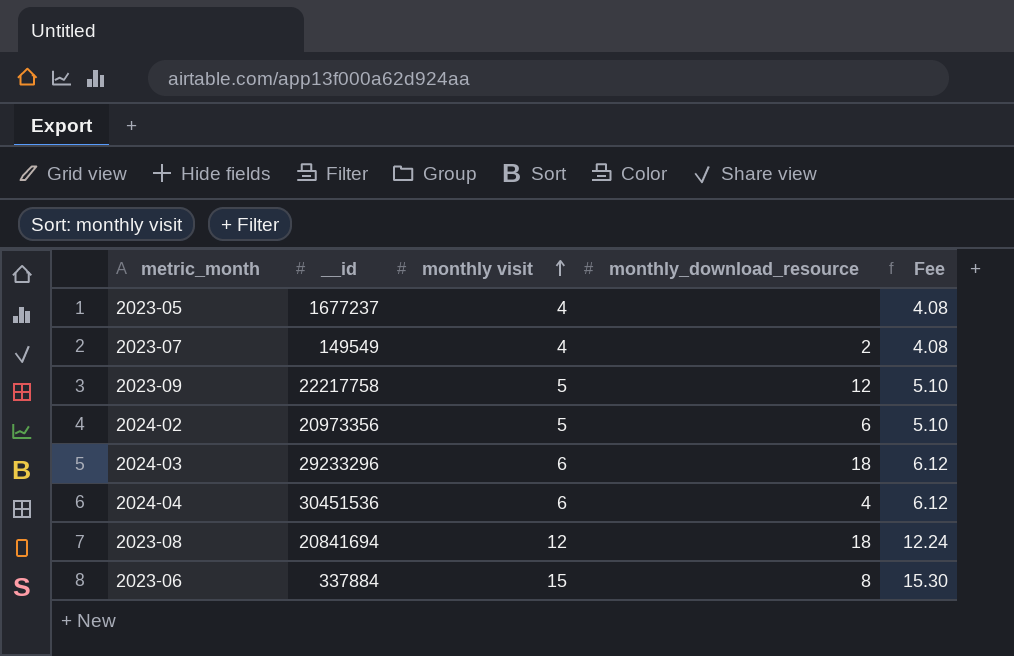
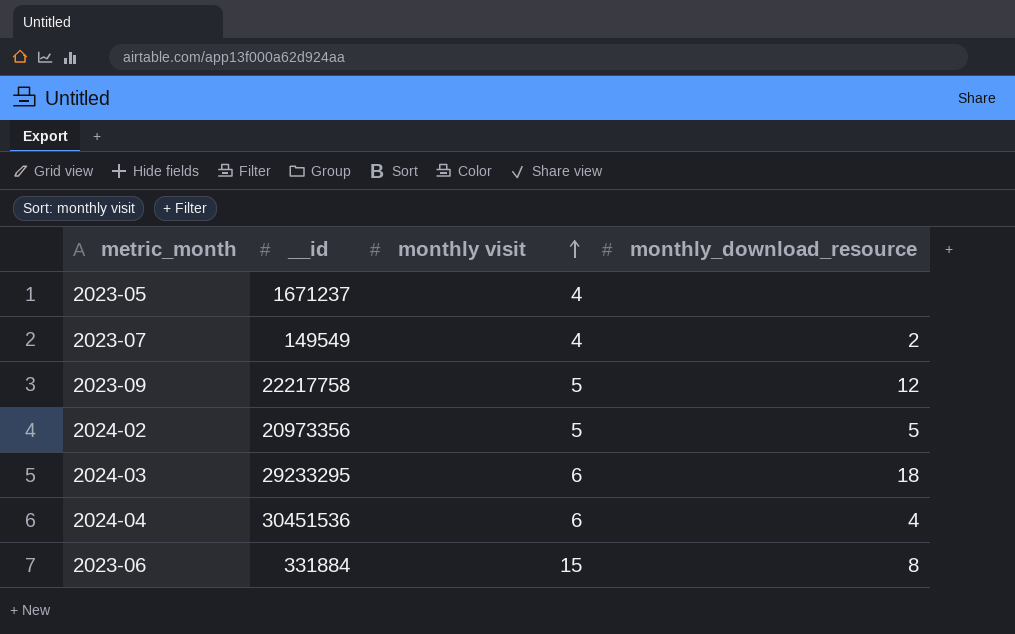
column Fee | formula: [monthly visit] * 1.02 -> none
row 2023-08: 20841694 | 12 | 18 | 12.24 -> none
2023-05 | __id: 1677237 -> 1671237
2024-02 | monthly_download_resource: 6 -> 5
2024-03 | __id: 29233296 -> 29233295
2023-06 | __id: 337884 -> 331884

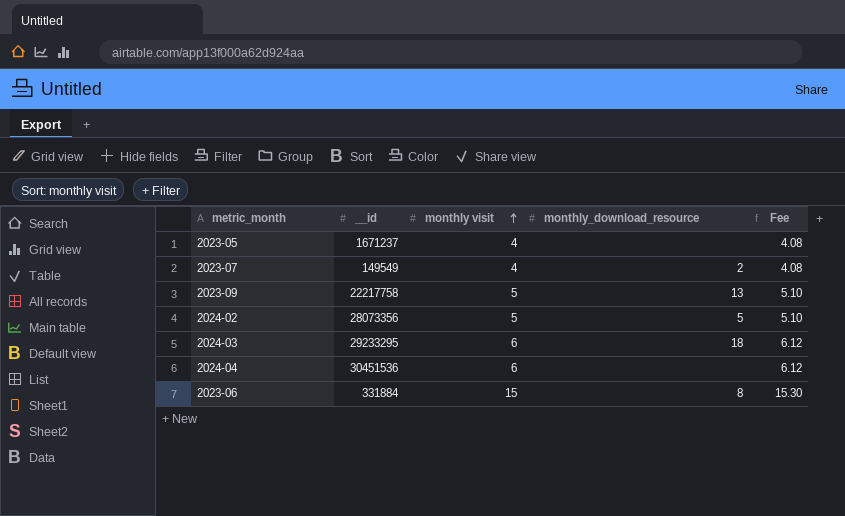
column Fee | formula: none -> [monthly visit] * 1.02
2023-09 | monthly_download_resource: 12 -> 13
2024-02 | __id: 20973356 -> 28073356
2024-04 | monthly_download_resource: 4 -> none

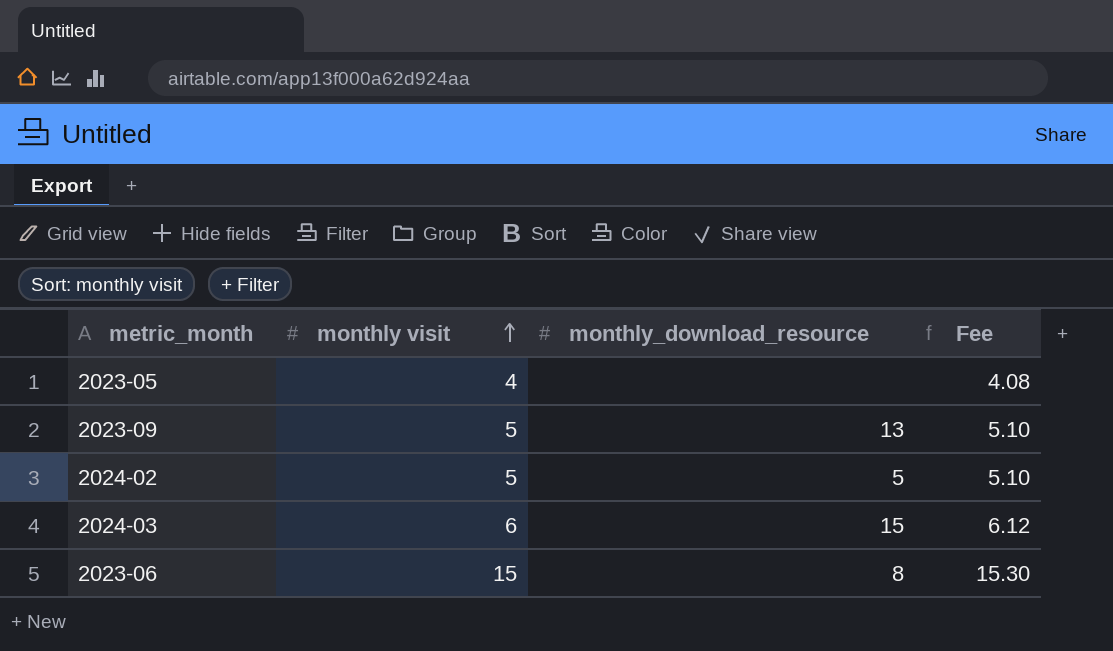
column __id | position: 2 -> none
row 2023-07: 149549 | 4 | 2 | 4.08 -> none
row 2024-04: 30451536 | 6 | none | 6.12 -> none
2024-03 | monthly_download_resource: 18 -> 15

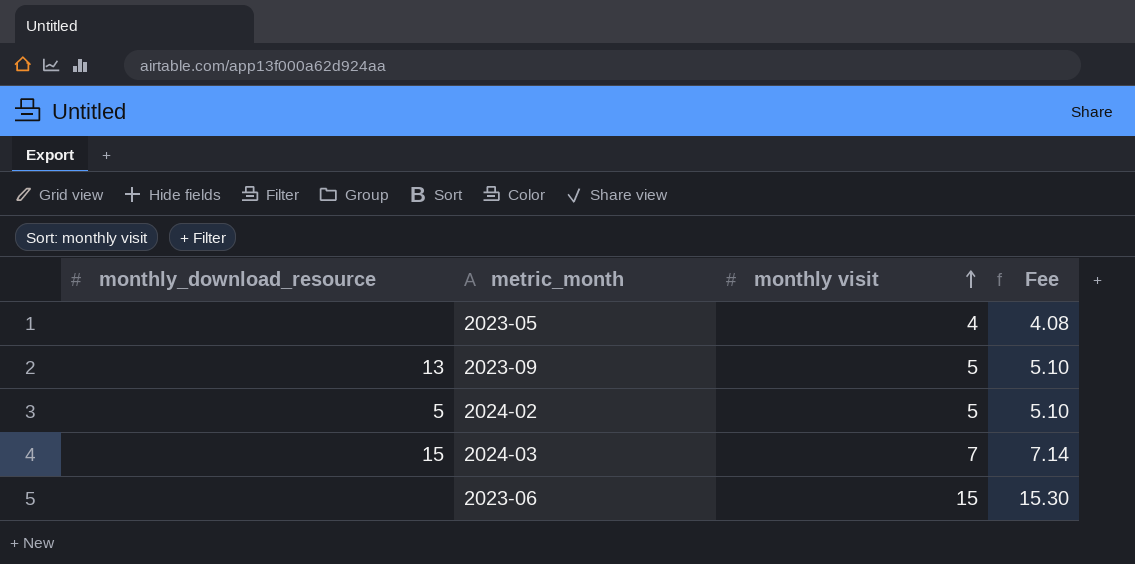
column monthly_download_resource | position: 3 -> 1
2024-03 | monthly visit: 6 -> 7
2024-03 | Fee: 6.12 -> 7.14
2023-06 | monthly_download_resource: 8 -> none

